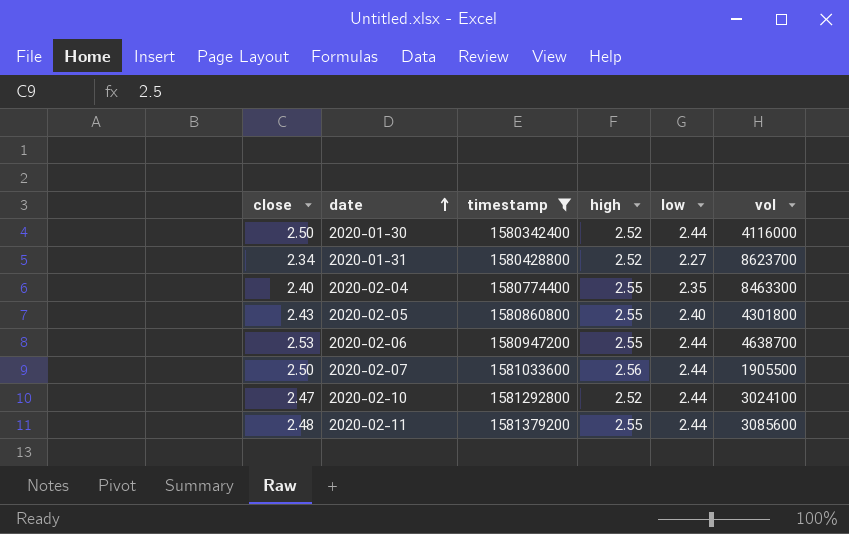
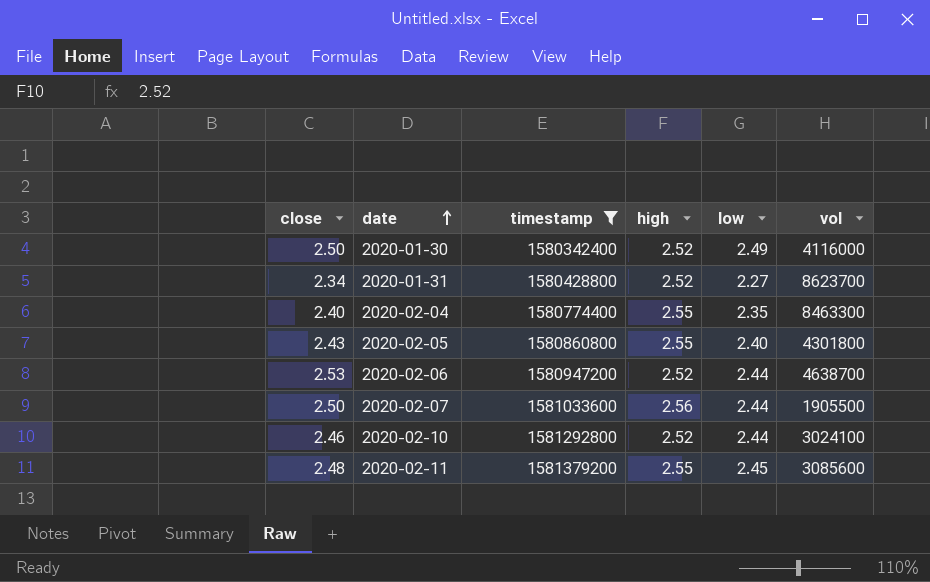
2020-01-30 | low: 2.44 -> 2.49
2020-02-06 | high: 2.55 -> 2.52
2020-02-10 | close: 2.47 -> 2.46
2020-02-11 | low: 2.44 -> 2.45

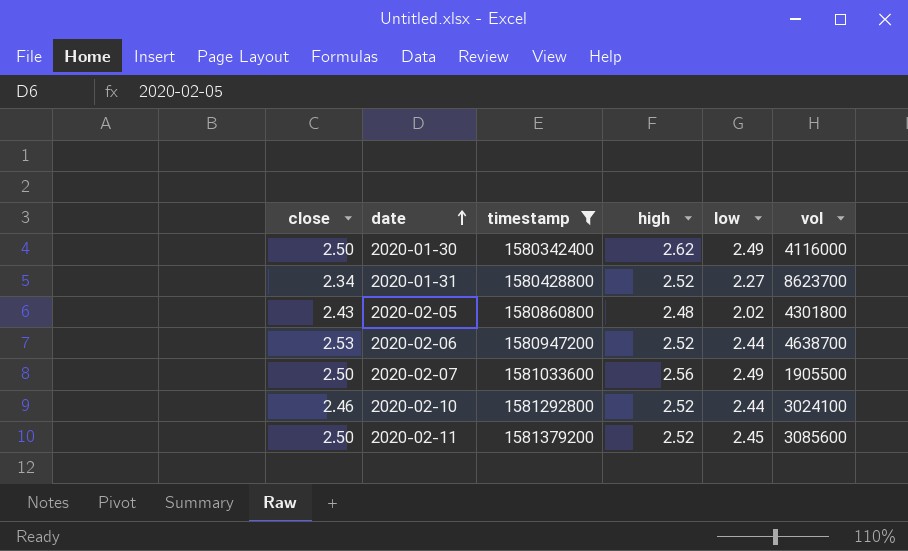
row 2020-02-04: 2.40 | 1580774400 | 2.55 | 2.35 | 8463300 -> none
2020-01-30 | high: 2.52 -> 2.62
2020-02-05 | high: 2.55 -> 2.48
2020-02-05 | low: 2.40 -> 2.02
2020-02-07 | low: 2.44 -> 2.49
2020-02-11 | close: 2.48 -> 2.50
2020-02-11 | high: 2.55 -> 2.52

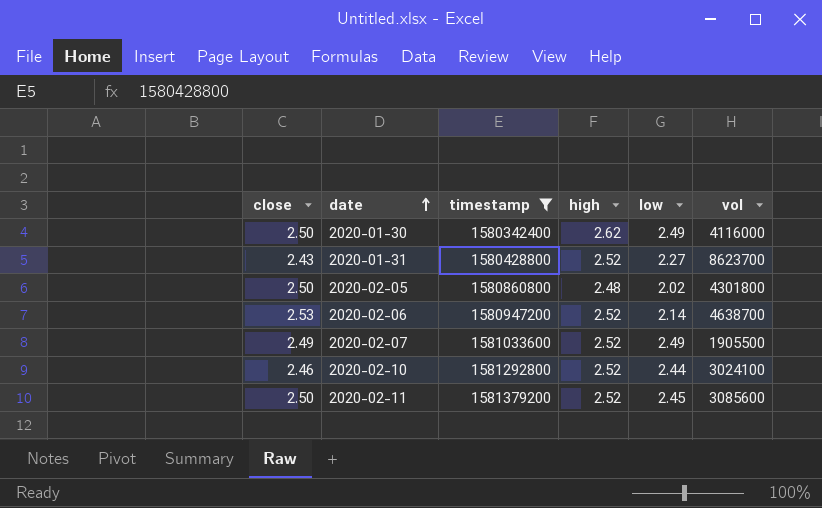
2020-01-31 | close: 2.34 -> 2.43
2020-02-05 | close: 2.43 -> 2.50
2020-02-06 | low: 2.44 -> 2.14
2020-02-07 | close: 2.50 -> 2.49
2020-02-07 | high: 2.56 -> 2.52

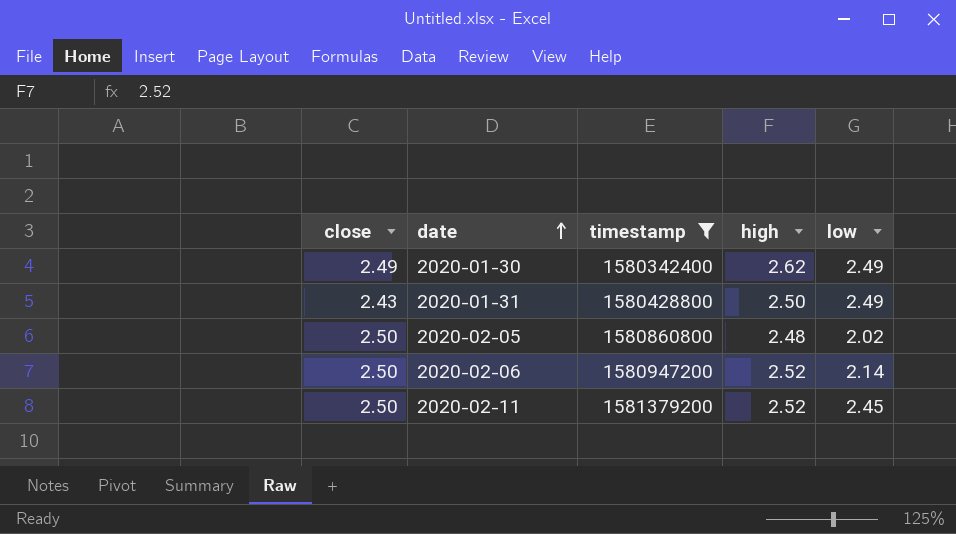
column vol | position: 6 -> none
row 2020-02-07: 2.49 | 1581033600 | 2.52 | 2.49 | 1905500 -> none
row 2020-02-10: 2.46 | 1581292800 | 2.52 | 2.44 | 3024100 -> none
2020-01-30 | close: 2.50 -> 2.49
2020-01-31 | high: 2.52 -> 2.50
2020-01-31 | low: 2.27 -> 2.49
2020-02-06 | close: 2.53 -> 2.50

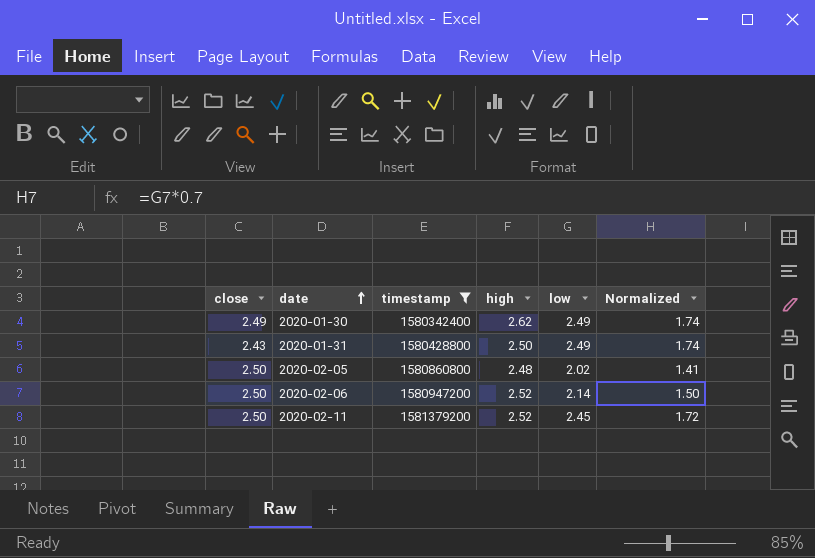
column Normalized | formula: none -> [low] * 0.7

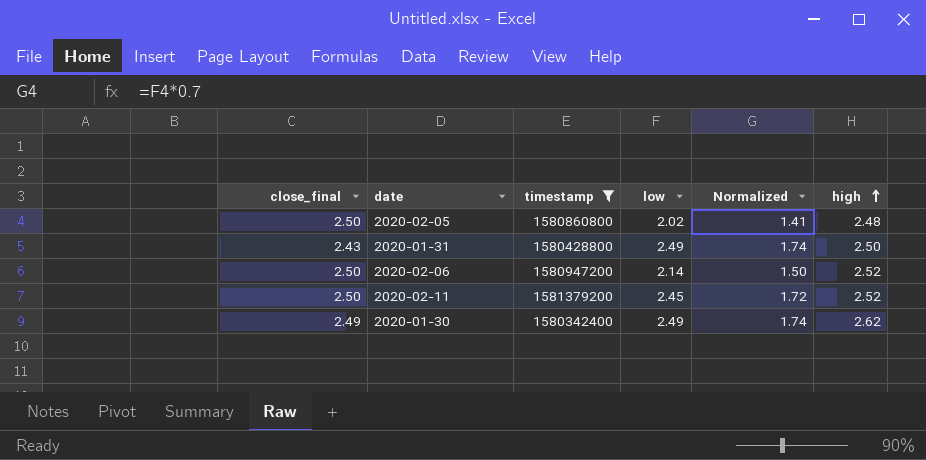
row order: date ascending -> high ascending
column name: close -> close_final
column high | position: 4 -> 6

